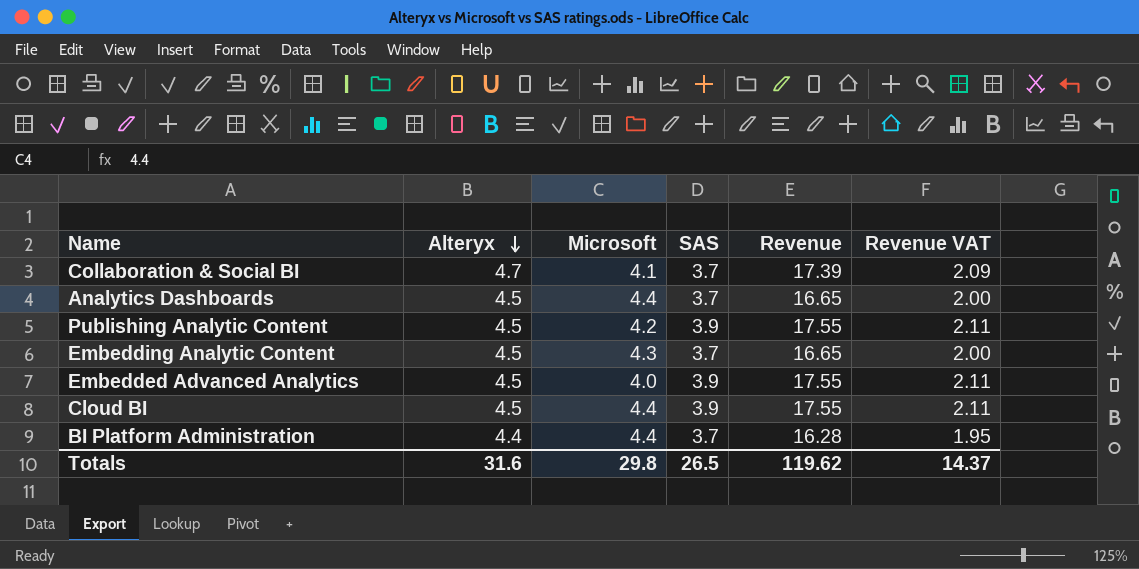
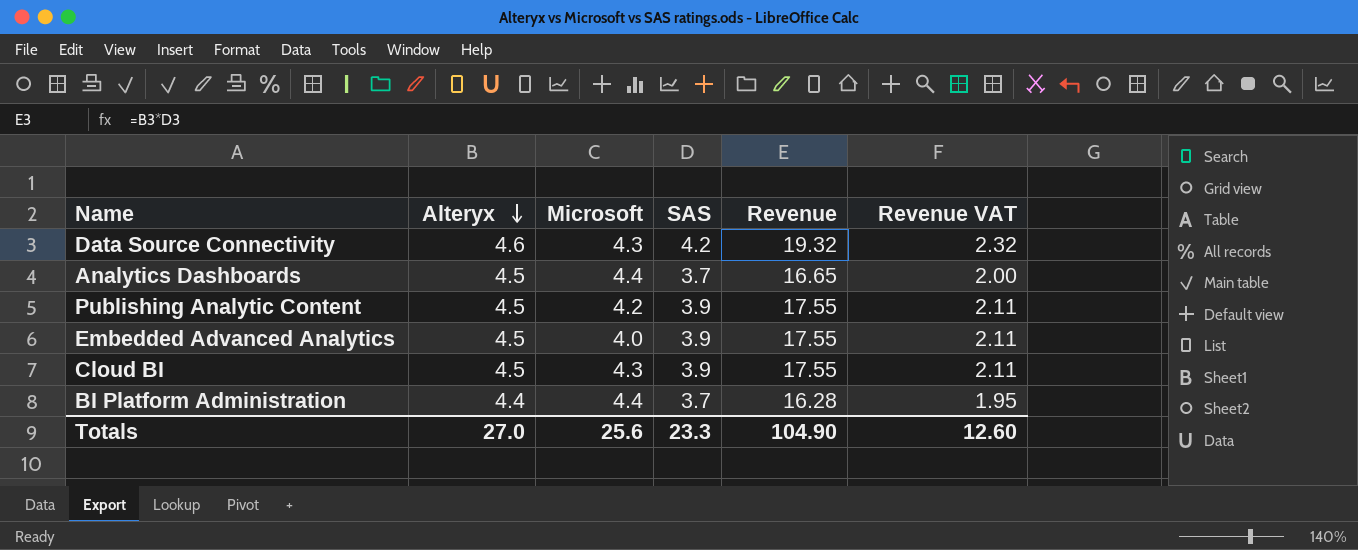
row Collaboration & Social BI: 4.7 | 4.1 | 3.7 | 17.39 | 2.09 -> none
row Embedding Analytic Content: 4.5 | 4.3 | 3.7 | 16.65 | 2.00 -> none
row Data Source Connectivity: none -> 4.6 | 4.3 | 4.2 | 19.32 | 2.32
Cloud BI | Microsoft: 4.4 -> 4.3
Totals | Alteryx: 31.6 -> 27.0
Totals | Microsoft: 29.8 -> 25.6
Totals | SAS: 26.5 -> 23.3
Totals | Revenue: 119.62 -> 104.90
Totals | Revenue VAT: 14.37 -> 12.60

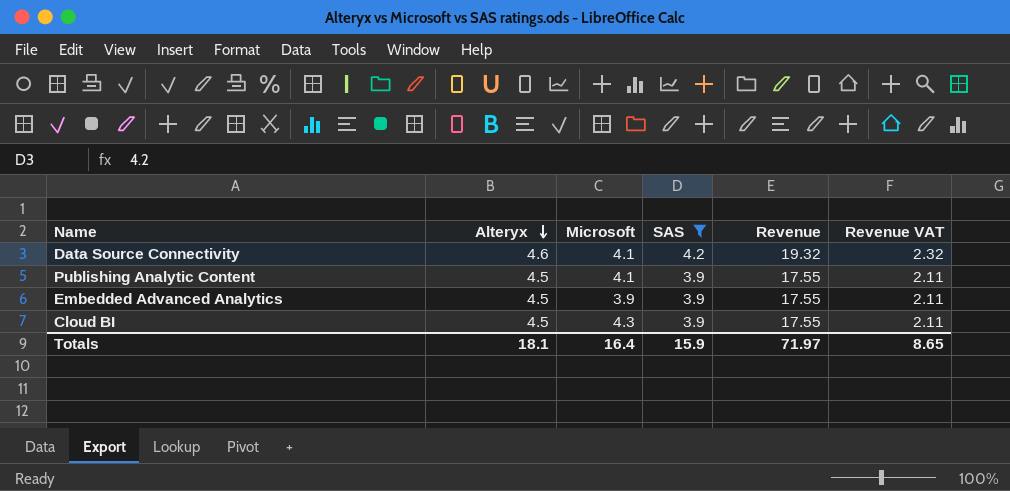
filter: none -> SAS != 3.7
Data Source Connectivity | Microsoft: 4.3 -> 4.1
Publishing Analytic Content | Microsoft: 4.2 -> 4.1
Embedded Advanced Analytics | Microsoft: 4.0 -> 3.9
Totals | Alteryx: 27.0 -> 18.1
Totals | Microsoft: 25.6 -> 16.4
Totals | SAS: 23.3 -> 15.9
Totals | Revenue: 104.90 -> 71.97
Totals | Revenue VAT: 12.60 -> 8.65

